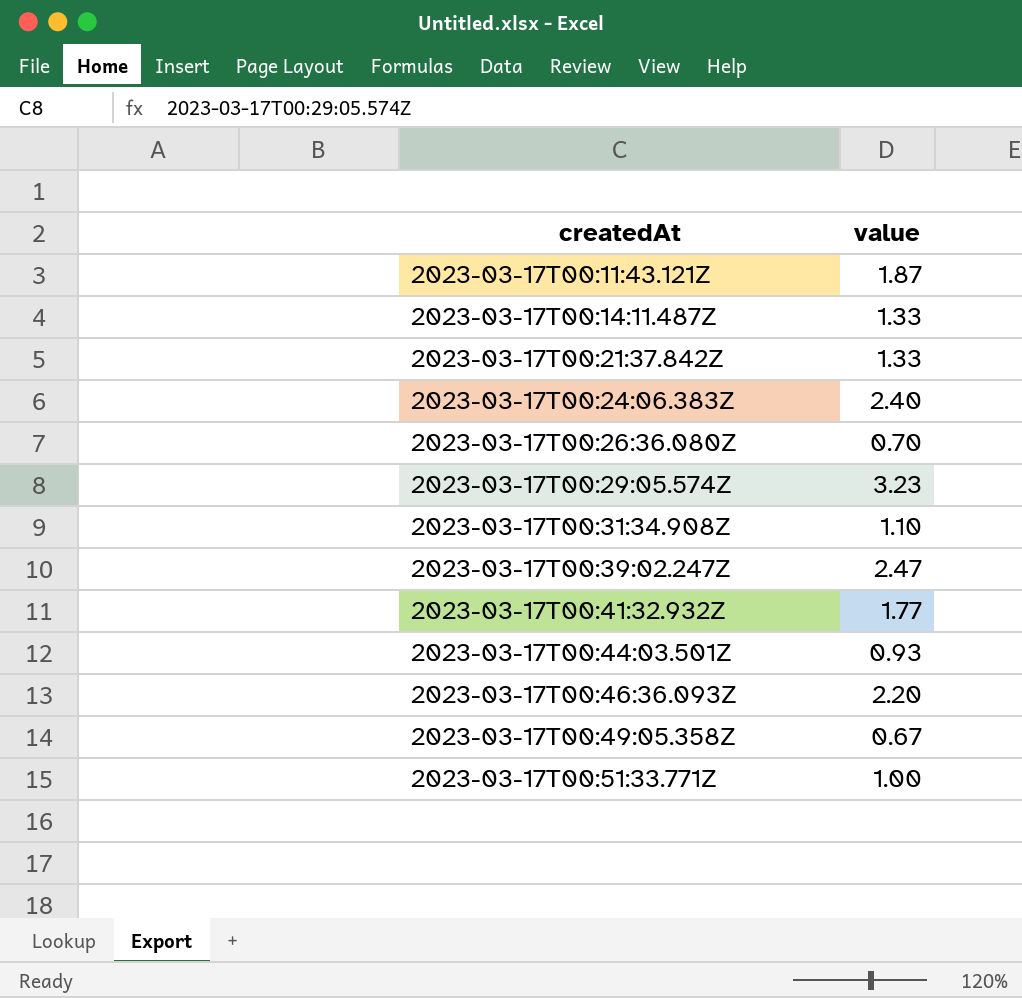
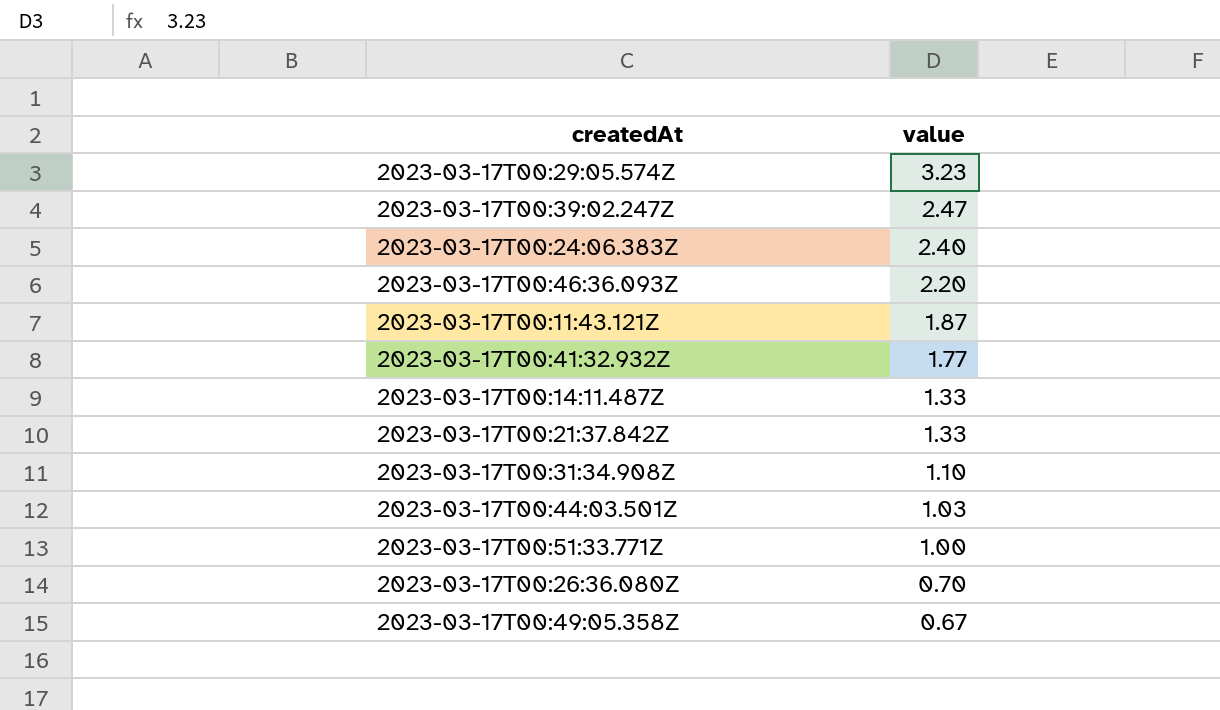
row order: createdAt ascending -> value descending
2023-03-17T00:44:03.501Z | value: 0.93 -> 1.03

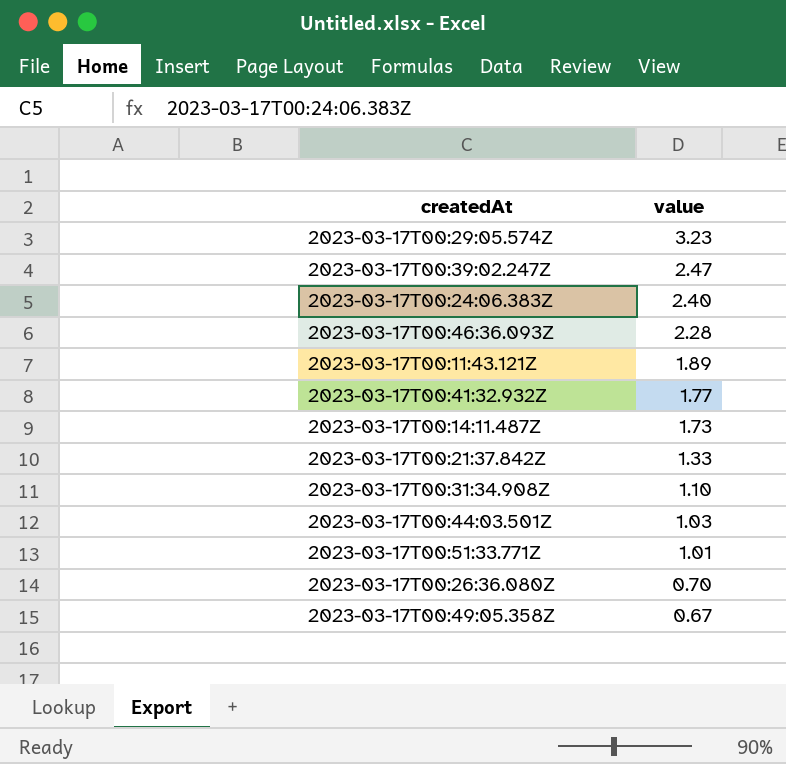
2023-03-17T00:46:36.093Z | value: 2.20 -> 2.28
2023-03-17T00:11:43.121Z | value: 1.87 -> 1.89
2023-03-17T00:14:11.487Z | value: 1.33 -> 1.73
2023-03-17T00:51:33.771Z | value: 1.00 -> 1.01

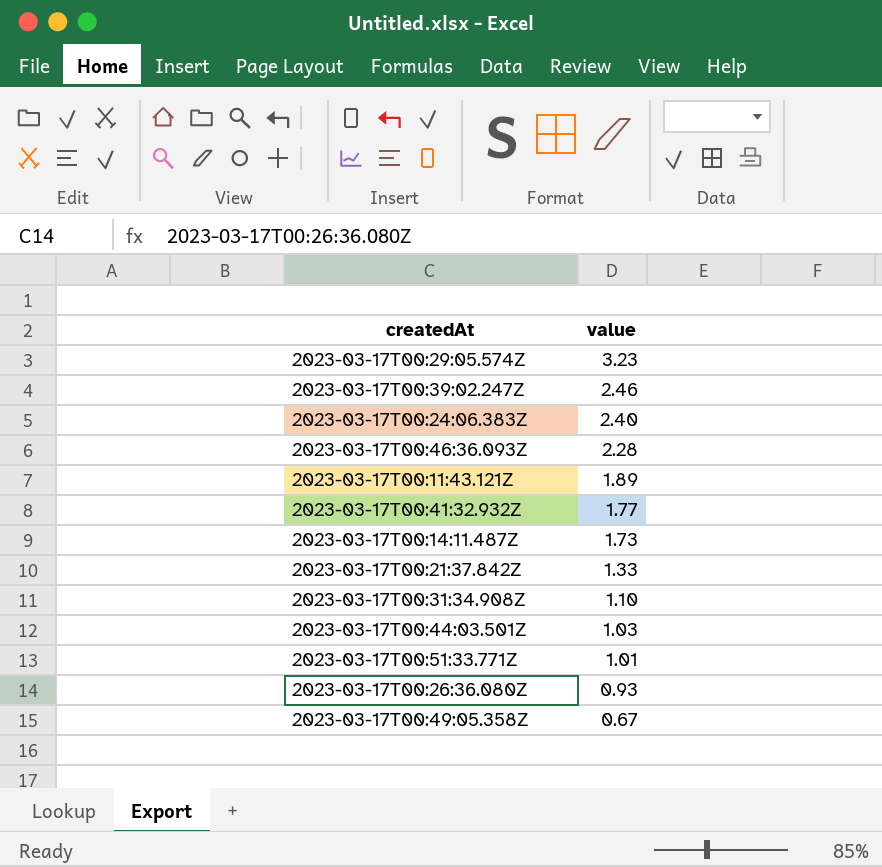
2023-03-17T00:39:02.247Z | value: 2.47 -> 2.46
2023-03-17T00:26:36.080Z | value: 0.70 -> 0.93

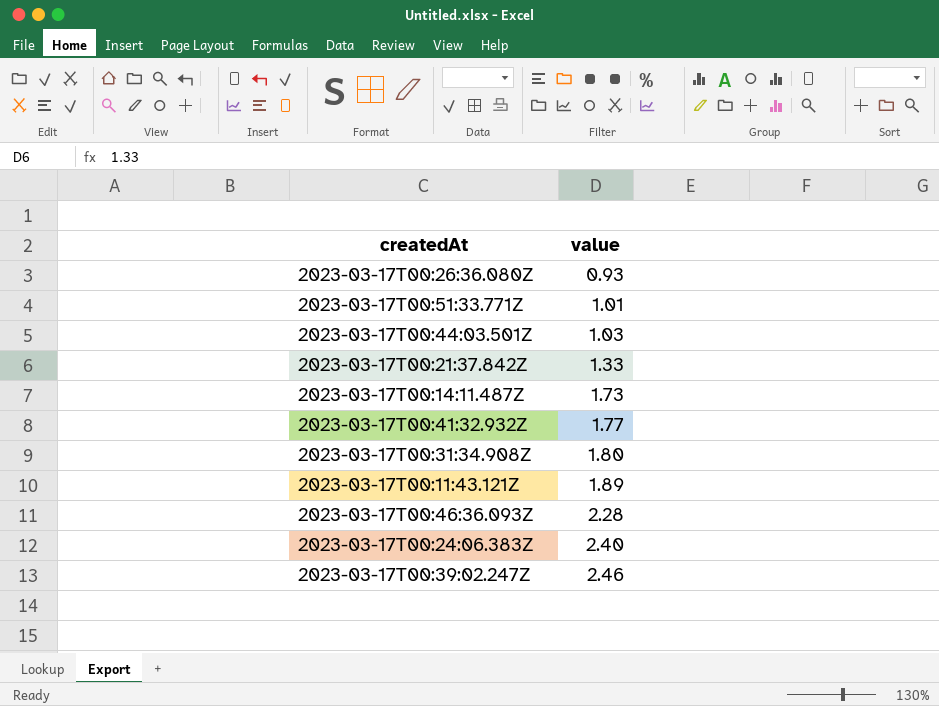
row order: value descending -> value ascending
row 2023-03-17T00:29:05.574Z: 3.23 -> none
row 2023-03-17T00:49:05.358Z: 0.67 -> none
2023-03-17T00:31:34.908Z | value: 1.10 -> 1.80

